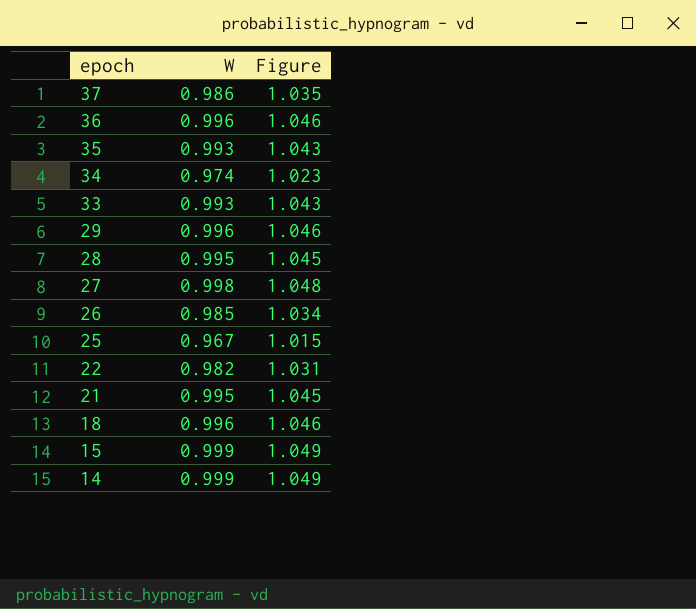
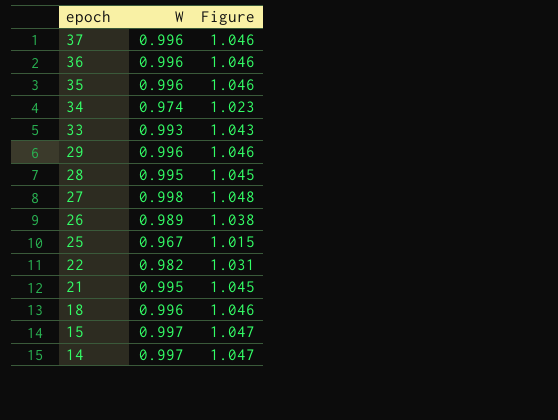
37 | W: 0.986 -> 0.996
37 | Figure: 1.035 -> 1.046
35 | W: 0.993 -> 0.996
35 | Figure: 1.043 -> 1.046
26 | W: 0.985 -> 0.989
26 | Figure: 1.034 -> 1.038
15 | W: 0.999 -> 0.997
15 | Figure: 1.049 -> 1.047
14 | W: 0.999 -> 0.997
14 | Figure: 1.049 -> 1.047

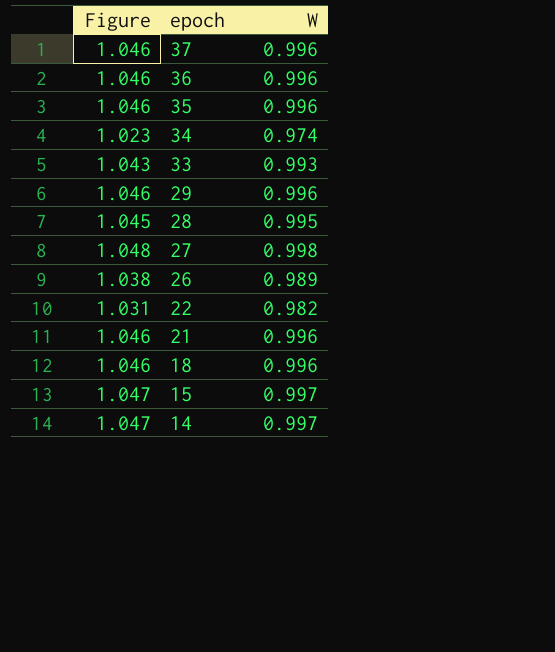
column Figure | position: 3 -> 1
row 25: 0.967 | 1.015 -> none
21 | Figure: 1.045 -> 1.046
21 | W: 0.995 -> 0.996

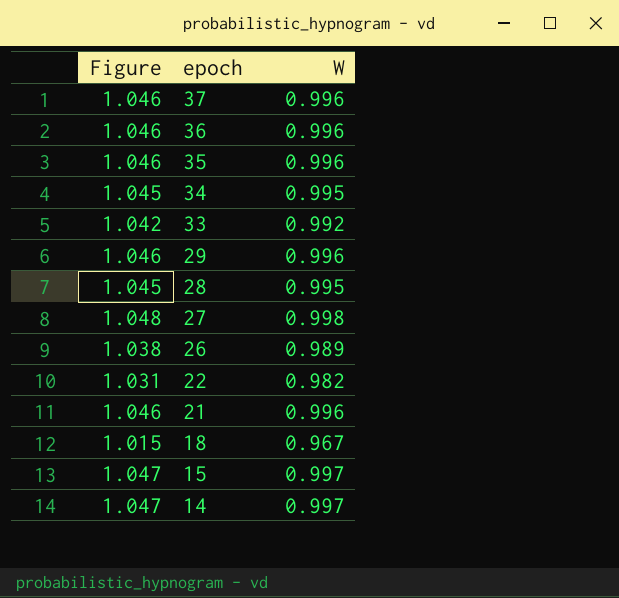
34 | Figure: 1.023 -> 1.045
34 | W: 0.974 -> 0.995
33 | Figure: 1.043 -> 1.042
33 | W: 0.993 -> 0.992
18 | Figure: 1.046 -> 1.015
18 | W: 0.996 -> 0.967

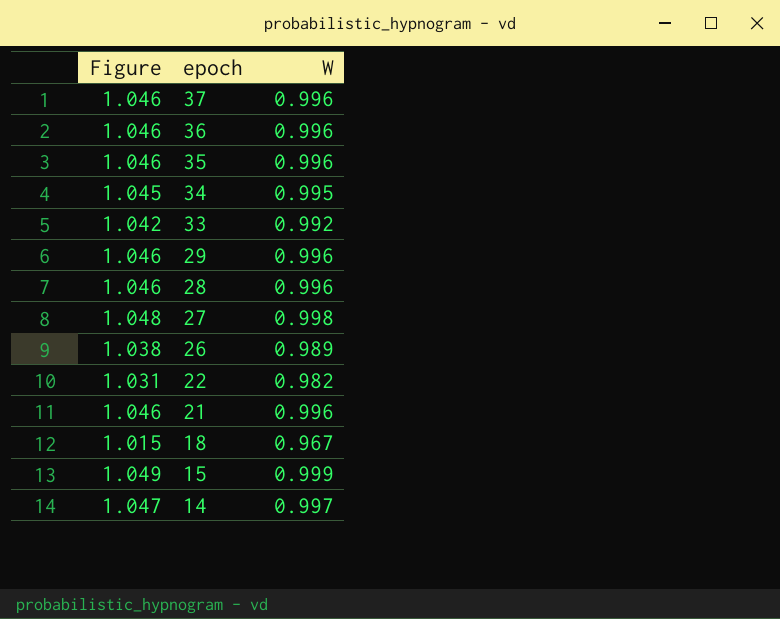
28 | Figure: 1.045 -> 1.046
28 | W: 0.995 -> 0.996
15 | Figure: 1.047 -> 1.049
15 | W: 0.997 -> 0.999

